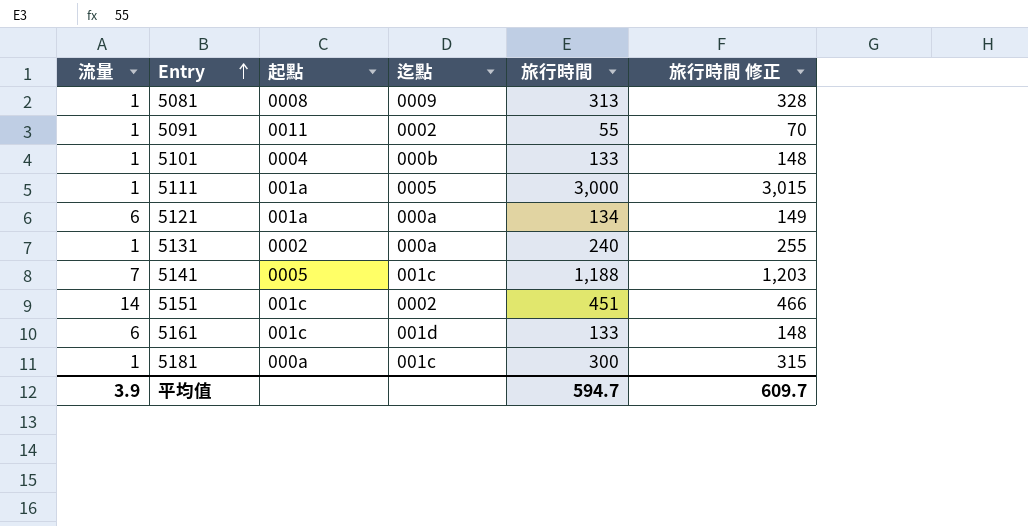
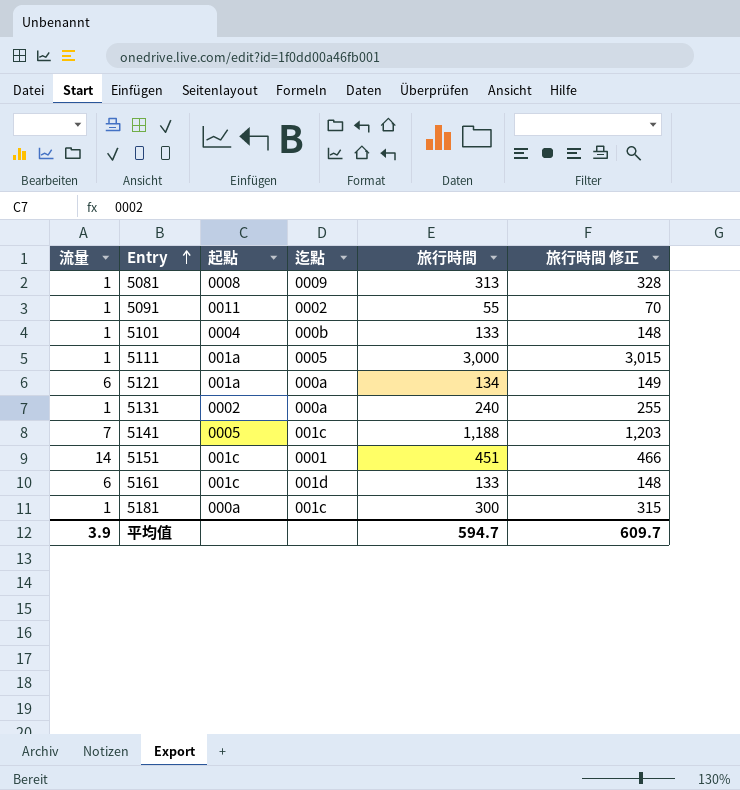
5151 | 迄點: 0002 -> 0001

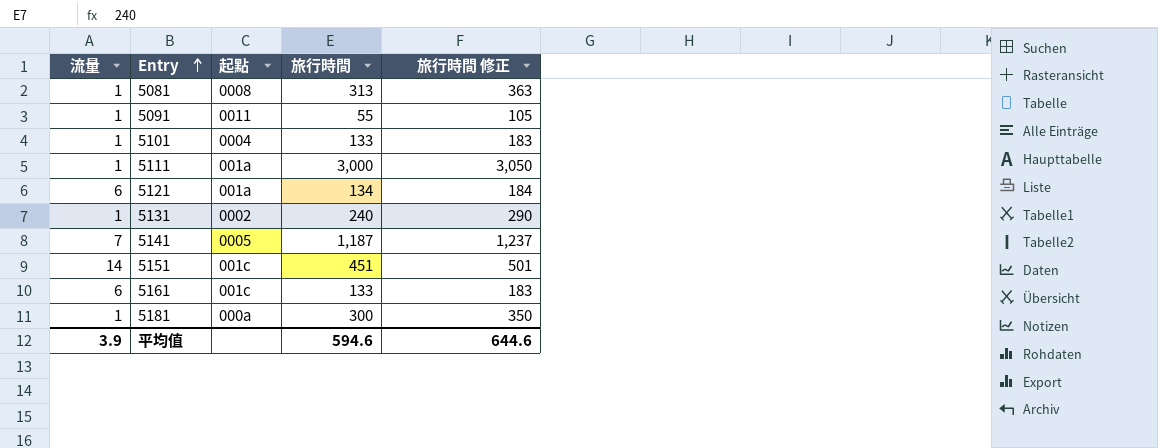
column 迄點 | position: 4 -> none
column 旅行時間 修正 | formula: [旅行時間] + 15 -> [旅行時間] + 50
5141 | 旅行時間: 1,188 -> 1,187
平均值 | 旅行時間: 594.7 -> 594.6
平均值 | 旅行時間 修正: 609.7 -> 644.6

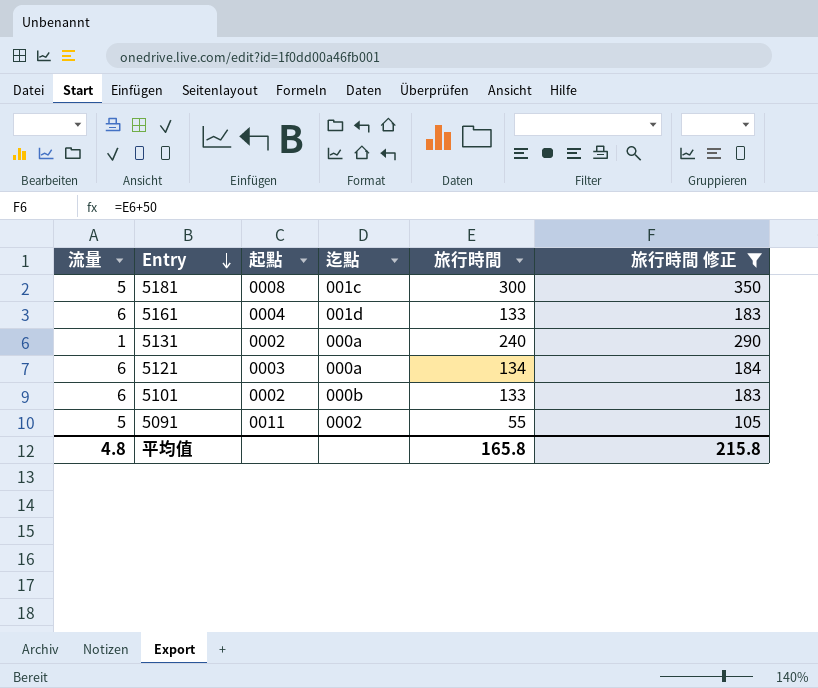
filter: none -> 旅行時間 修正 <= 350
row order: Entry ascending -> Entry descending
column 迄點 | position: none -> 4
5181 | 流量: 1 -> 5
5181 | 起點: 000a -> 0008
5161 | 起點: 001c -> 0004
5121 | 起點: 001a -> 0003
5101 | 流量: 1 -> 6
5101 | 起點: 0004 -> 0002
5091 | 流量: 1 -> 5
平均值 | 流量: 3.9 -> 4.8
平均值 | 旅行時間: 594.6 -> 165.8
平均值 | 旅行時間 修正: 644.6 -> 215.8

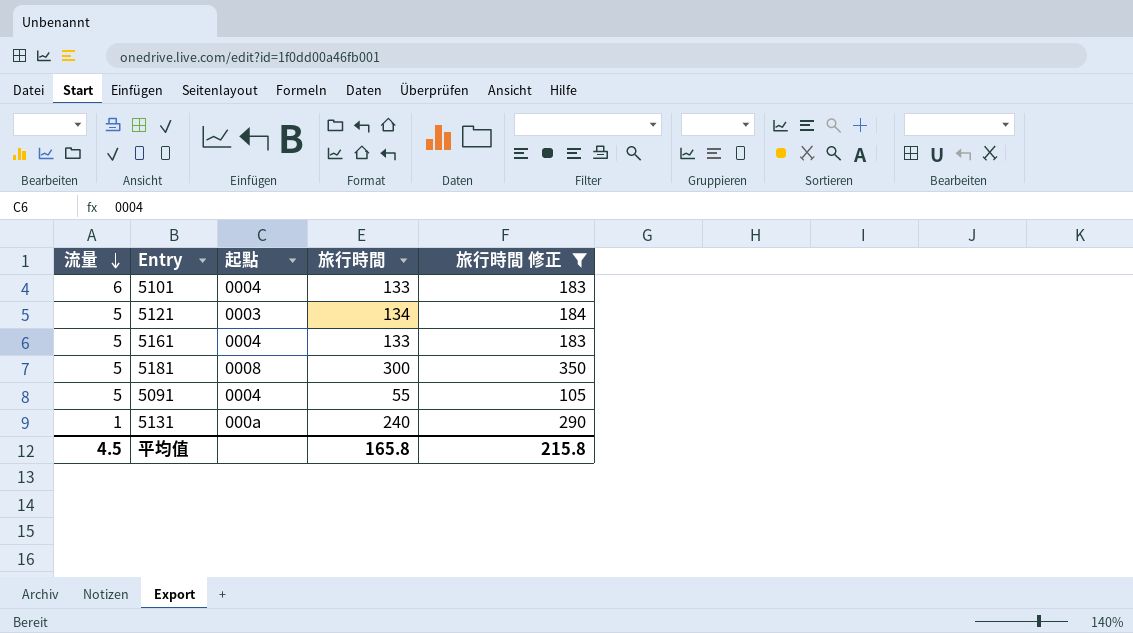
row order: Entry descending -> 流量 descending
column 迄點 | position: 4 -> none
5101 | 起點: 0002 -> 0004
5121 | 流量: 6 -> 5
5161 | 流量: 6 -> 5
5091 | 起點: 0011 -> 0004
5131 | 起點: 0002 -> 000a
平均值 | 流量: 4.8 -> 4.5

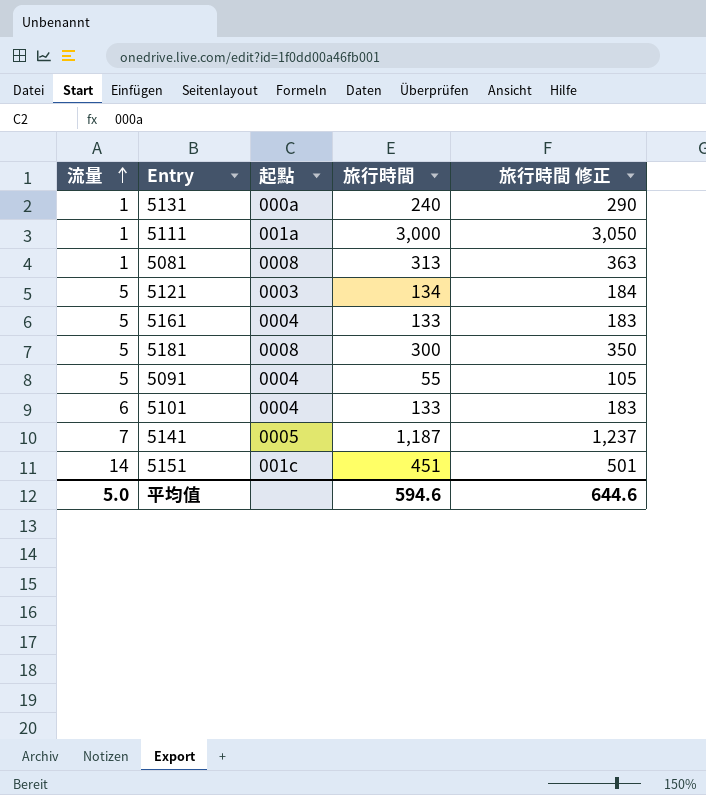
filter: 旅行時間 修正 <= 350 -> none
row order: 流量 descending -> 流量 ascending
平均值 | 流量: 4.5 -> 5.0
平均值 | 旅行時間: 165.8 -> 594.6
平均值 | 旅行時間 修正: 215.8 -> 644.6

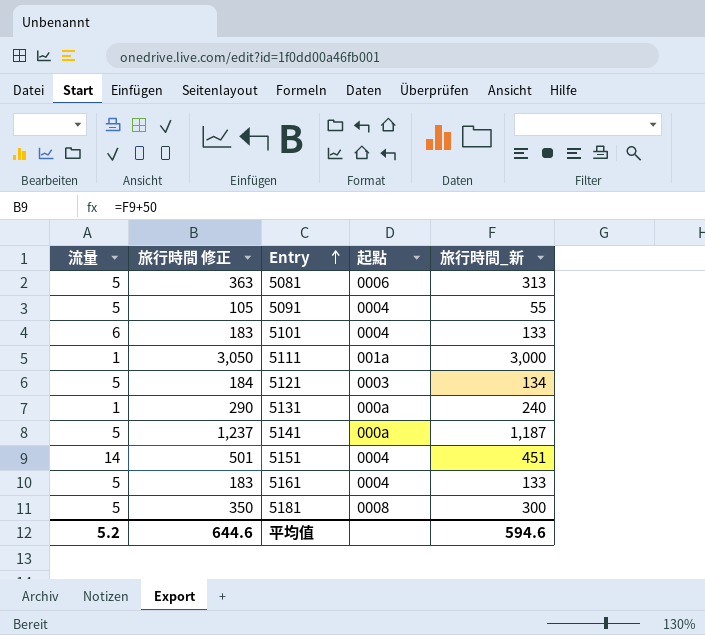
row order: 流量 ascending -> Entry ascending
column 旅行時間 修正 | position: 5 -> 2
column name: 旅行時間 -> 旅行時間_新
5081 | 流量: 1 -> 5
5081 | 起點: 0008 -> 0006
5141 | 流量: 7 -> 5
5141 | 起點: 0005 -> 000a
5151 | 起點: 001c -> 0004
平均值 | 流量: 5.0 -> 5.2

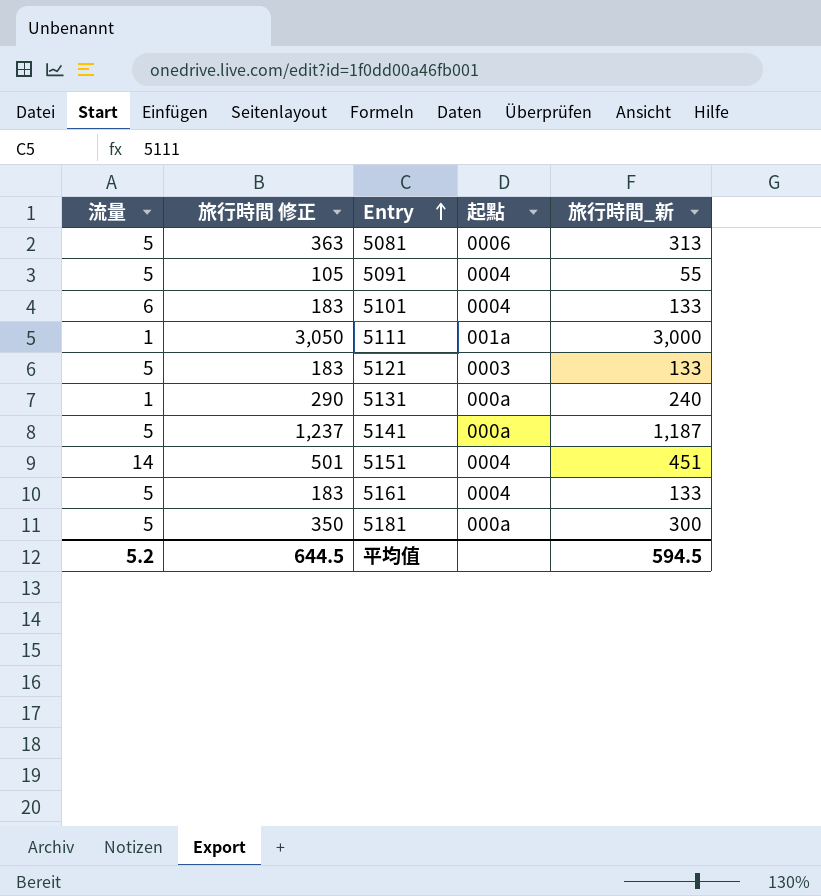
5121 | 旅行時間 修正: 184 -> 183
5121 | 旅行時間_新: 134 -> 133
5181 | 起點: 0008 -> 000a
平均值 | 旅行時間 修正: 644.6 -> 644.5
平均值 | 旅行時間_新: 594.6 -> 594.5

